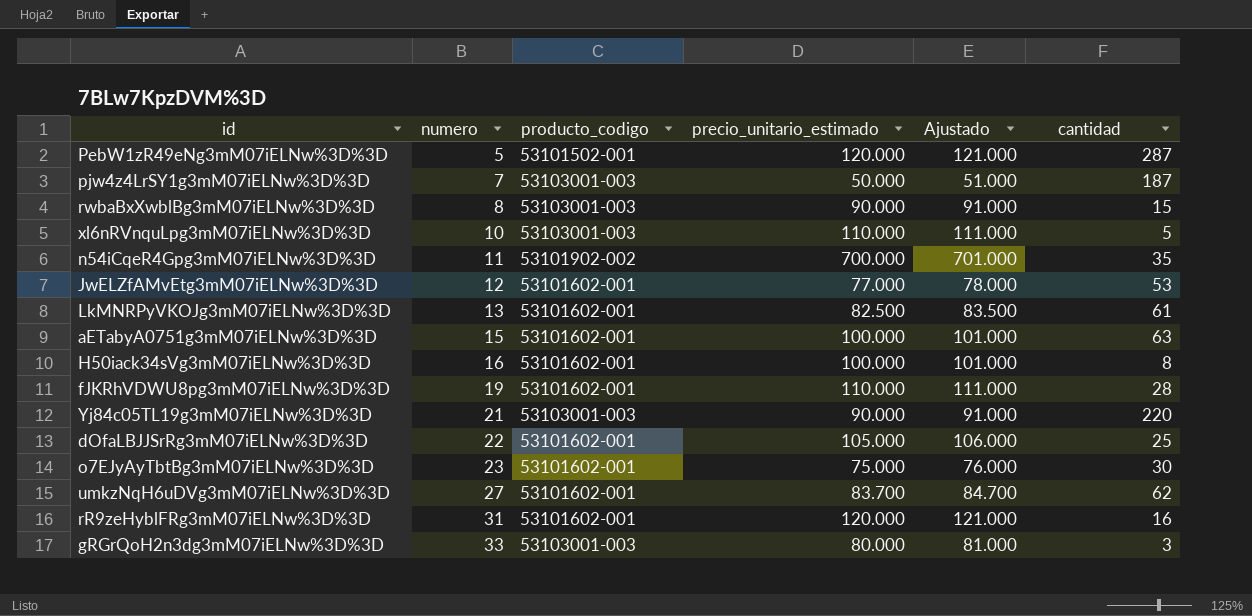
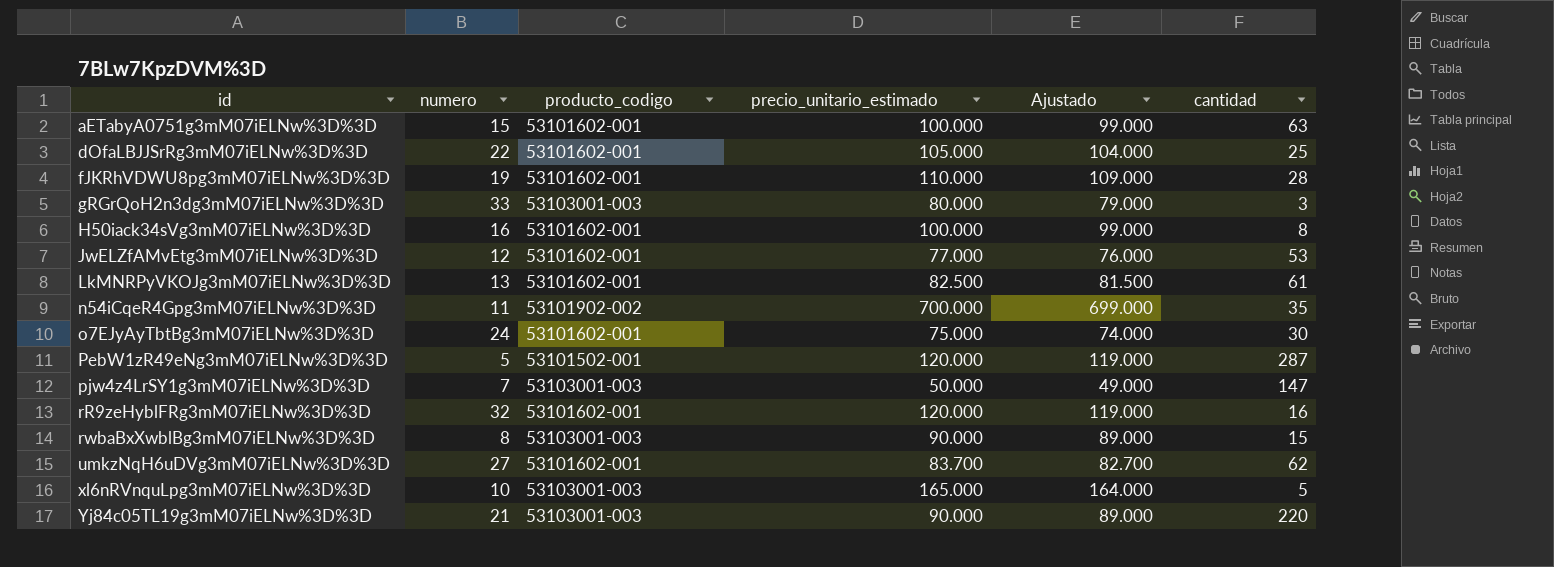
row order: numero ascending -> id ascending
column Ajustado | formula: [precio_unitario_estimado] + 1000 -> [precio_unitario_estimado] - 1000
o7EJyAyTbtBg3mM07iELNw%3D%3D | numero: 23 -> 24
pjw4z4LrSY1g3mM07iELNw%3D%3D | cantidad: 187 -> 147
rR9zeHyblFRg3mM07iELNw%3D%3D | numero: 31 -> 32
xl6nRVnquLpg3mM07iELNw%3D%3D | precio_unitario_estimado: 110.000 -> 165.000

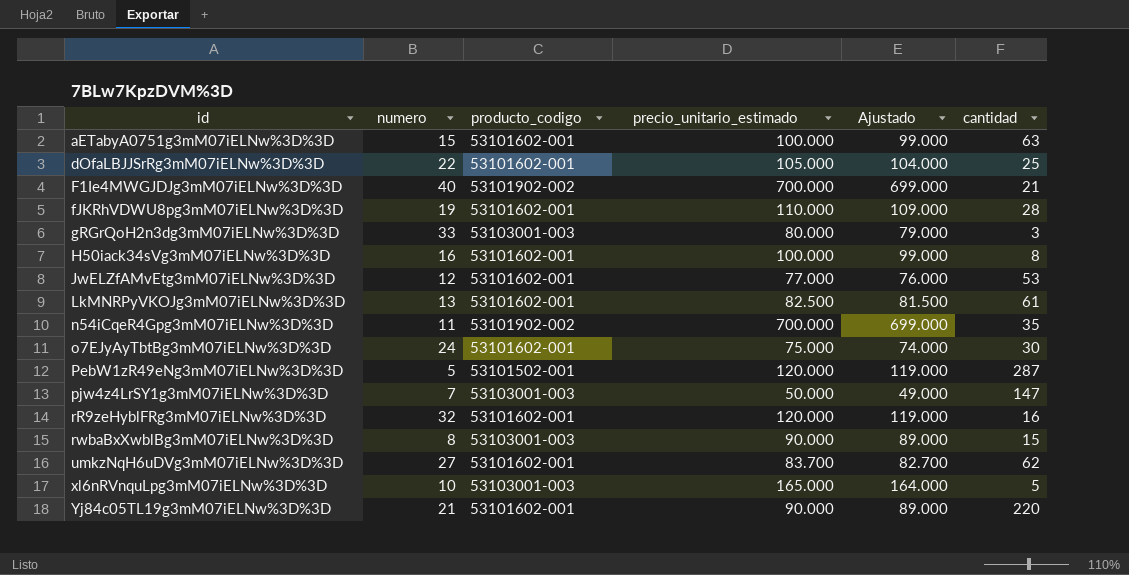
row F1Ie4MWGJDJg3mM07iELNw%3D%3D: none -> 40 | 53101902-002 | 700.000 | 699.000 | 21
Yj84c05TL19g3mM07iELNw%3D%3D | producto_codigo: 53103001-003 -> 53101602-001

